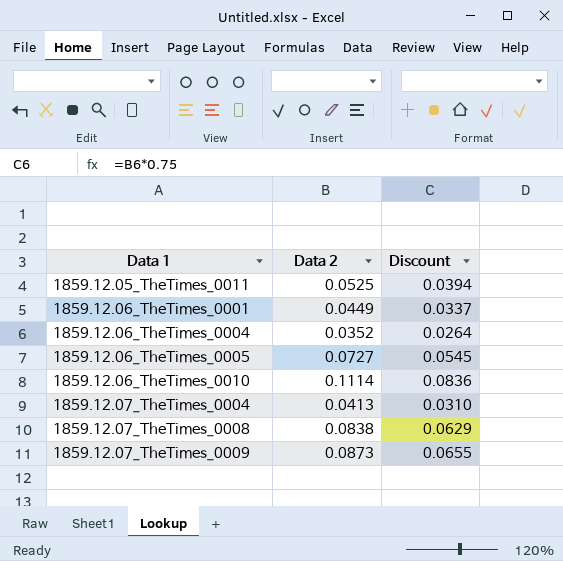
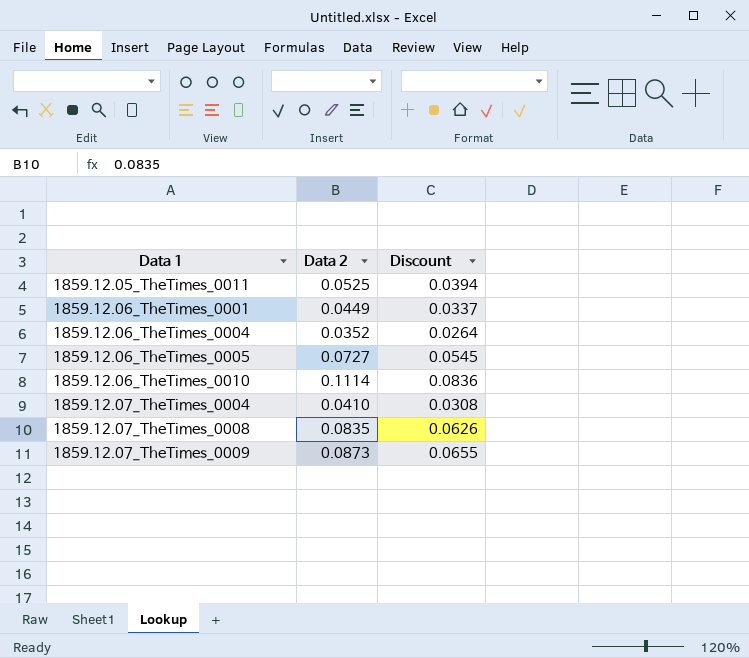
1859.12.07_TheTimes_0004 | Data 2: 0.0413 -> 0.0410
1859.12.07_TheTimes_0004 | Discount: 0.0310 -> 0.0308
1859.12.07_TheTimes_0008 | Data 2: 0.0838 -> 0.0835
1859.12.07_TheTimes_0008 | Discount: 0.0629 -> 0.0626

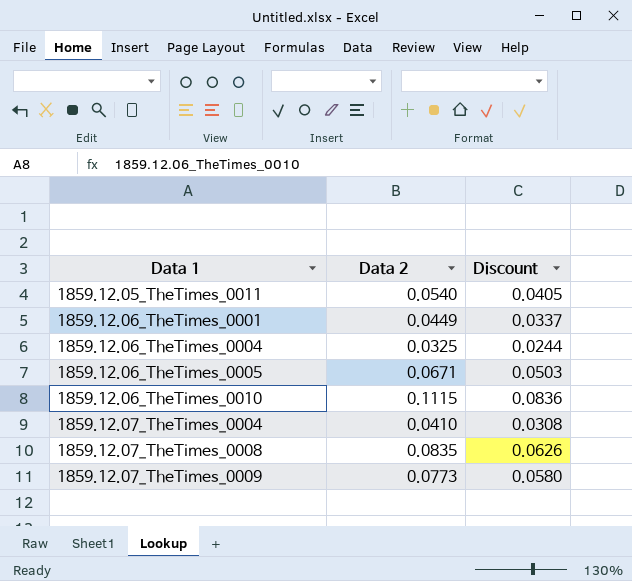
1859.12.05_TheTimes_0011 | Data 2: 0.0525 -> 0.0540
1859.12.05_TheTimes_0011 | Discount: 0.0394 -> 0.0405
1859.12.06_TheTimes_0004 | Data 2: 0.0352 -> 0.0325
1859.12.06_TheTimes_0004 | Discount: 0.0264 -> 0.0244
1859.12.06_TheTimes_0005 | Data 2: 0.0727 -> 0.0671
1859.12.06_TheTimes_0005 | Discount: 0.0545 -> 0.0503
1859.12.06_TheTimes_0010 | Data 2: 0.1114 -> 0.1115
1859.12.07_TheTimes_0009 | Data 2: 0.0873 -> 0.0773
1859.12.07_TheTimes_0009 | Discount: 0.0655 -> 0.0580

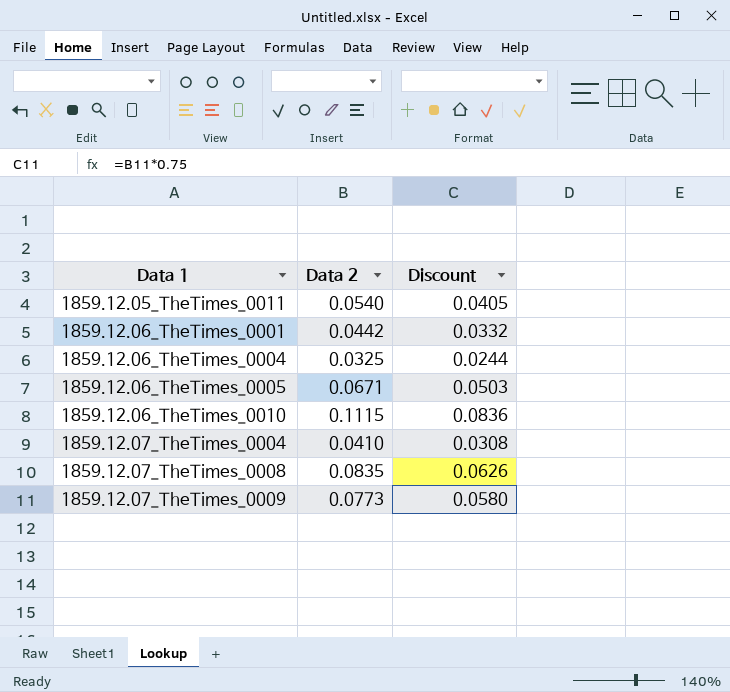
1859.12.06_TheTimes_0001 | Data 2: 0.0449 -> 0.0442
1859.12.06_TheTimes_0001 | Discount: 0.0337 -> 0.0332

